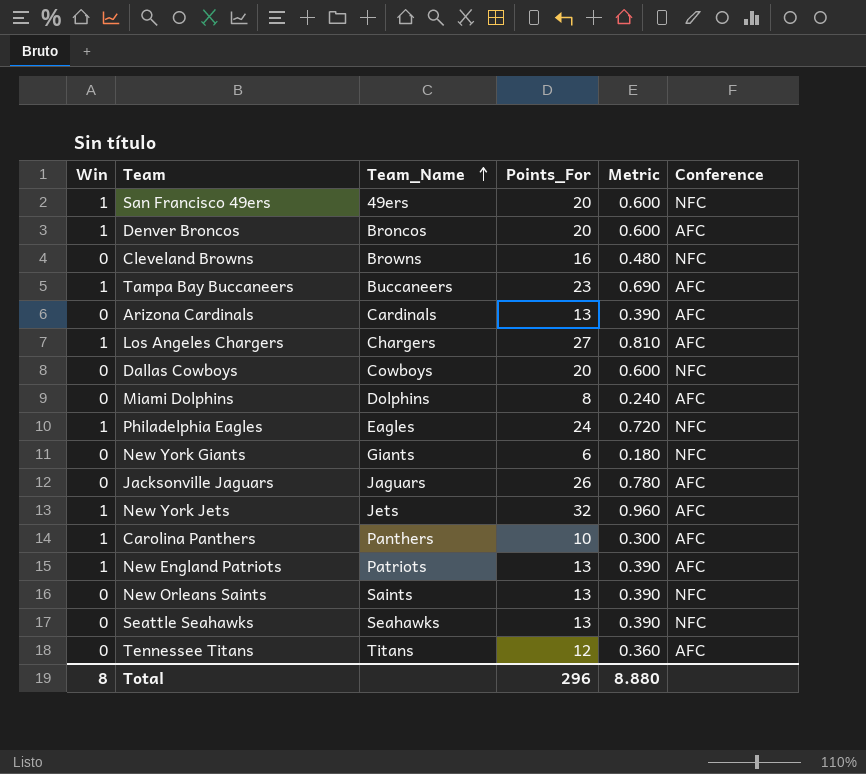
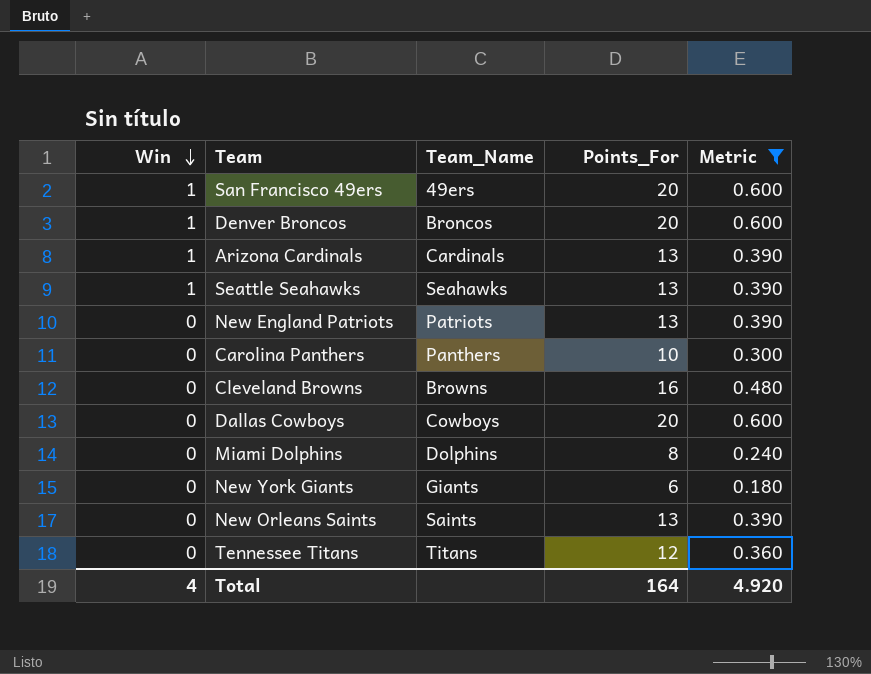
filter: none -> Metric <= 0.600
row order: Team_Name ascending -> Win descending
column Conference | position: 6 -> none
Arizona Cardinals | Win: 0 -> 1
Seattle Seahawks | Win: 0 -> 1
New England Patriots | Win: 1 -> 0
Carolina Panthers | Win: 1 -> 0
Total | Win: 8 -> 4
Total | Points_For: 296 -> 164
Total | Metric: 8.880 -> 4.920

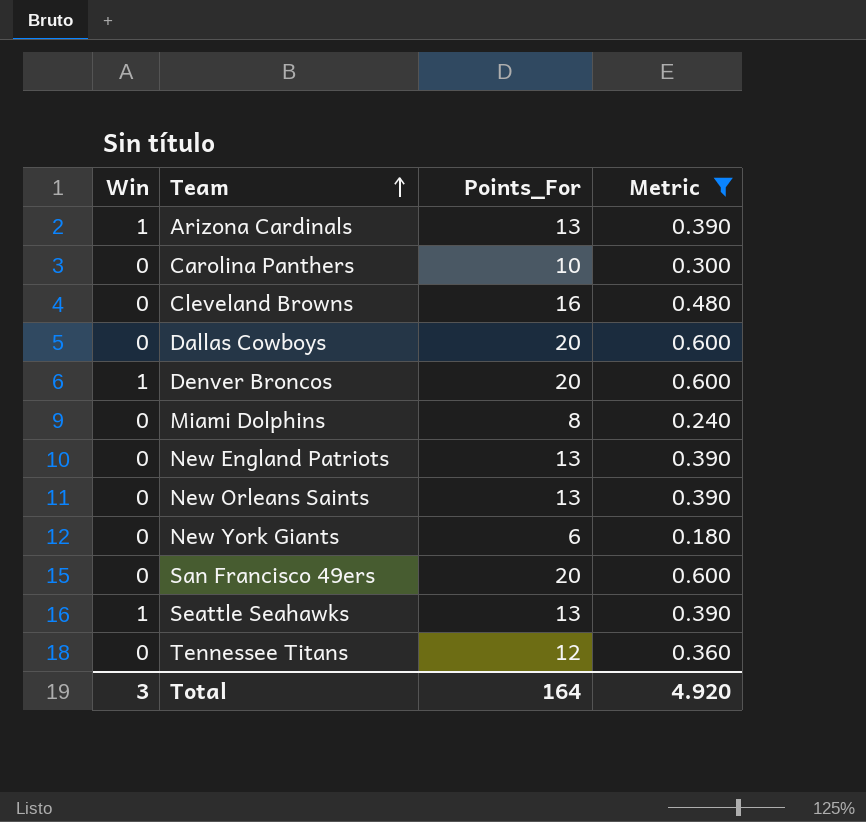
row order: Win descending -> Team ascending
column Team_Name | position: 3 -> none
San Francisco 49ers | Win: 1 -> 0
Total | Win: 4 -> 3

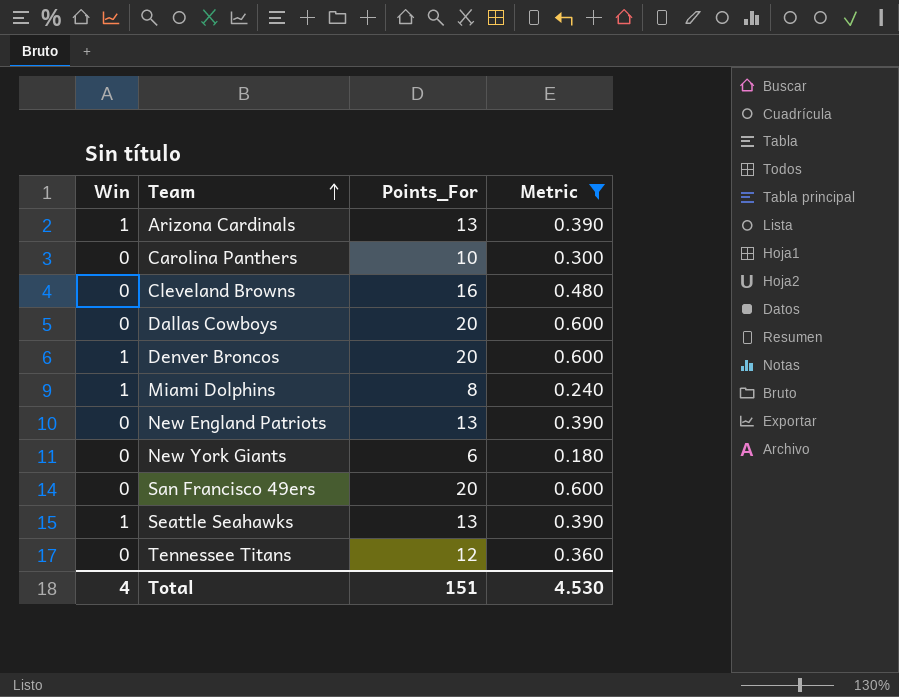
row New Orleans Saints: 0 | 13 | 0.390 -> none
Miami Dolphins | Win: 0 -> 1
Total | Win: 3 -> 4
Total | Points_For: 164 -> 151
Total | Metric: 4.920 -> 4.530

